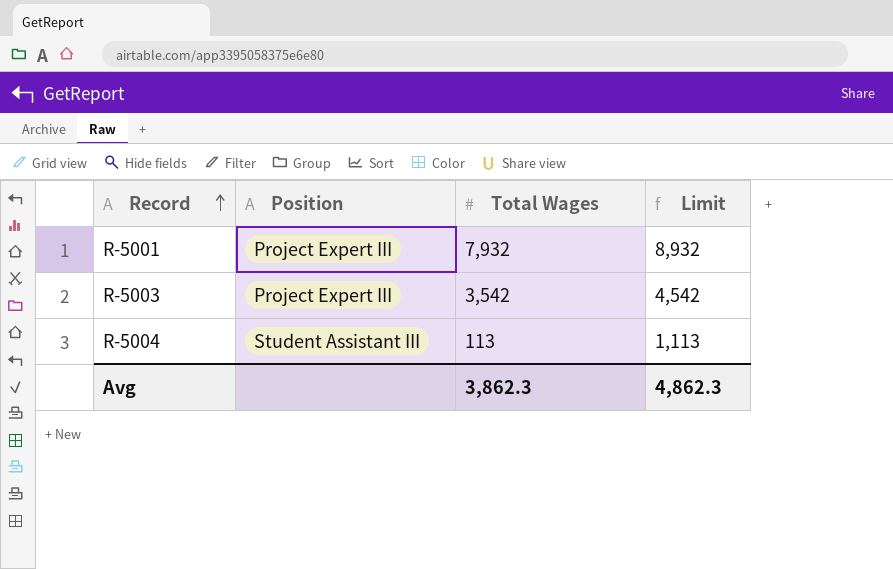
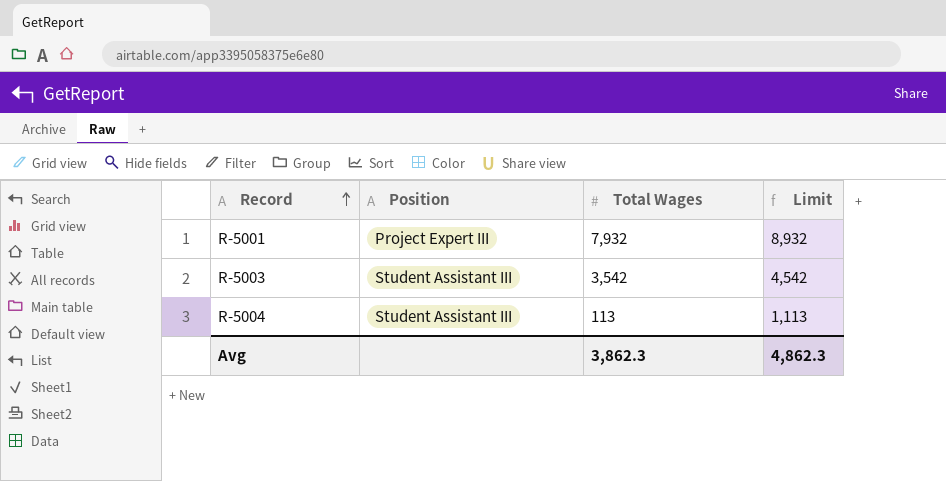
R-5003 | Position: Project Expert III -> Student Assistant III

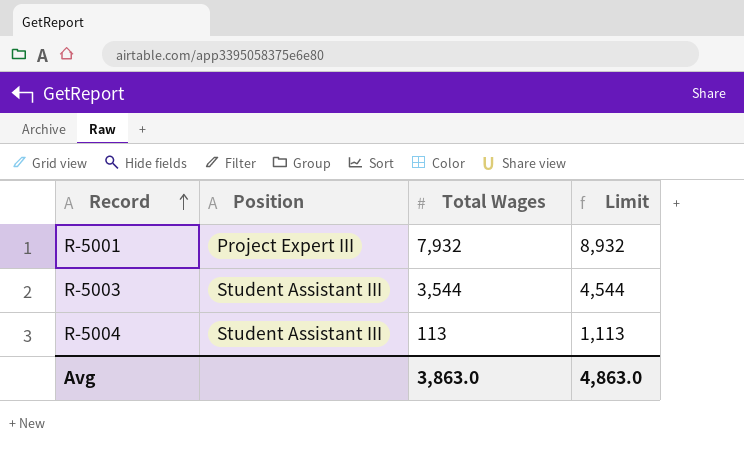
R-5003 | Total Wages: 3,542 -> 3,544
R-5003 | Limit: 4,542 -> 4,544
Avg | Total Wages: 3,862.3 -> 3,863.0
Avg | Limit: 4,862.3 -> 4,863.0

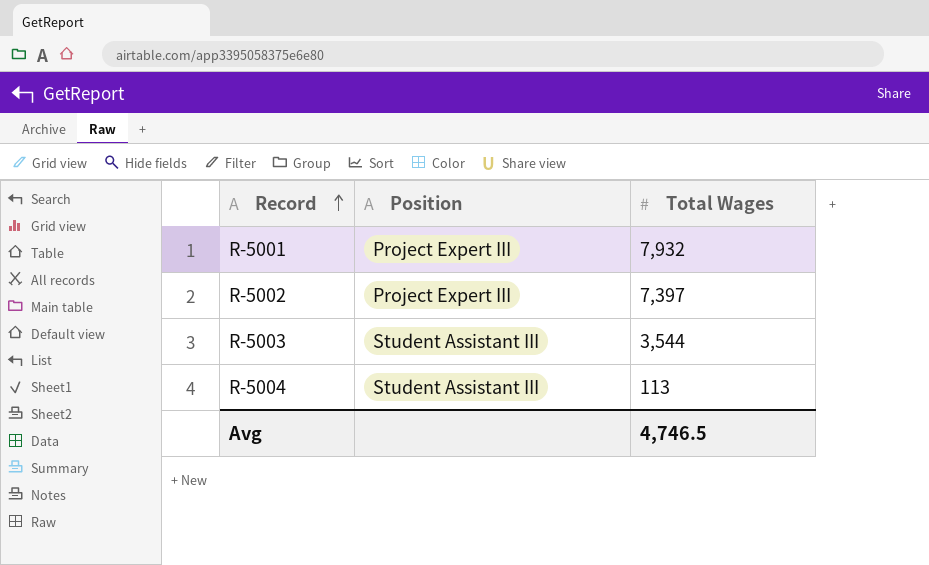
column Limit | formula: [Total Wages] + 1000 -> none
row R-5002: none -> Project Expert III | 7,397
Avg | Total Wages: 3,863.0 -> 4,746.5

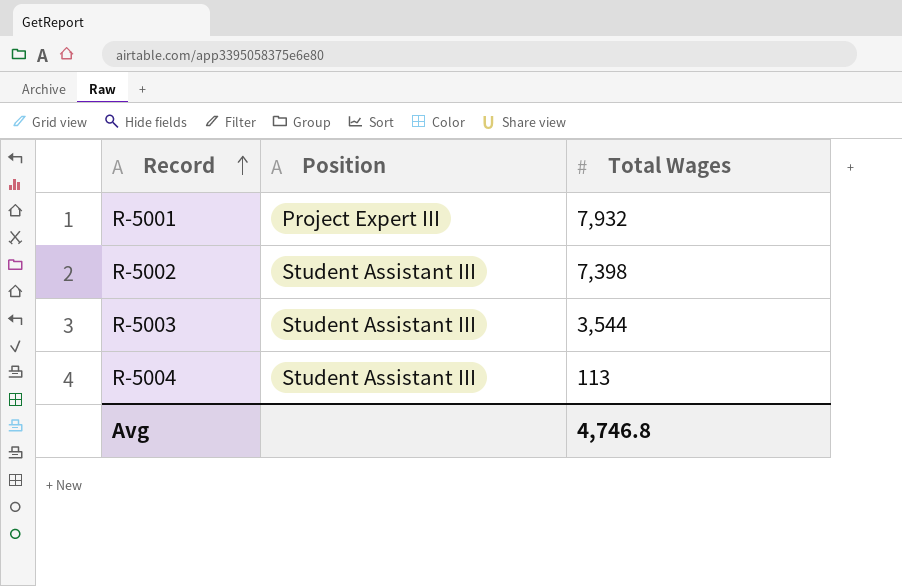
R-5002 | Position: Project Expert III -> Student Assistant III
R-5002 | Total Wages: 7,397 -> 7,398
Avg | Total Wages: 4,746.5 -> 4,746.8

